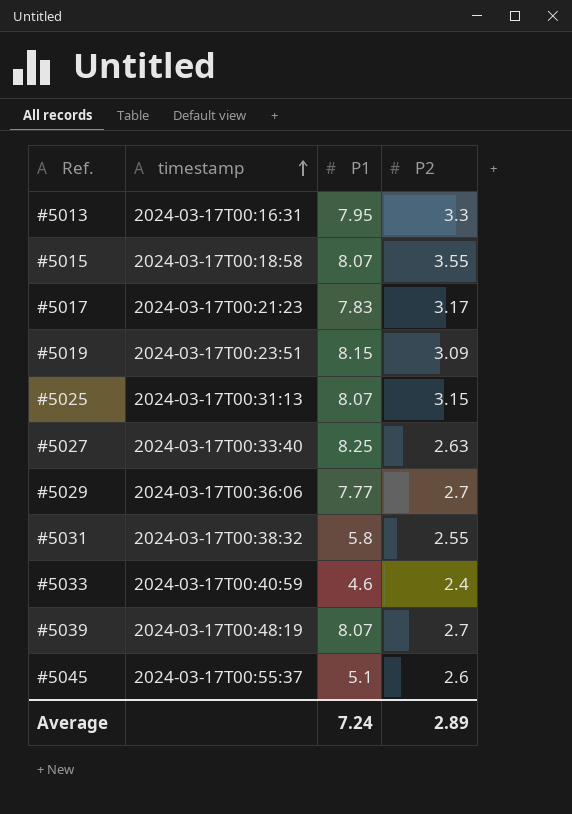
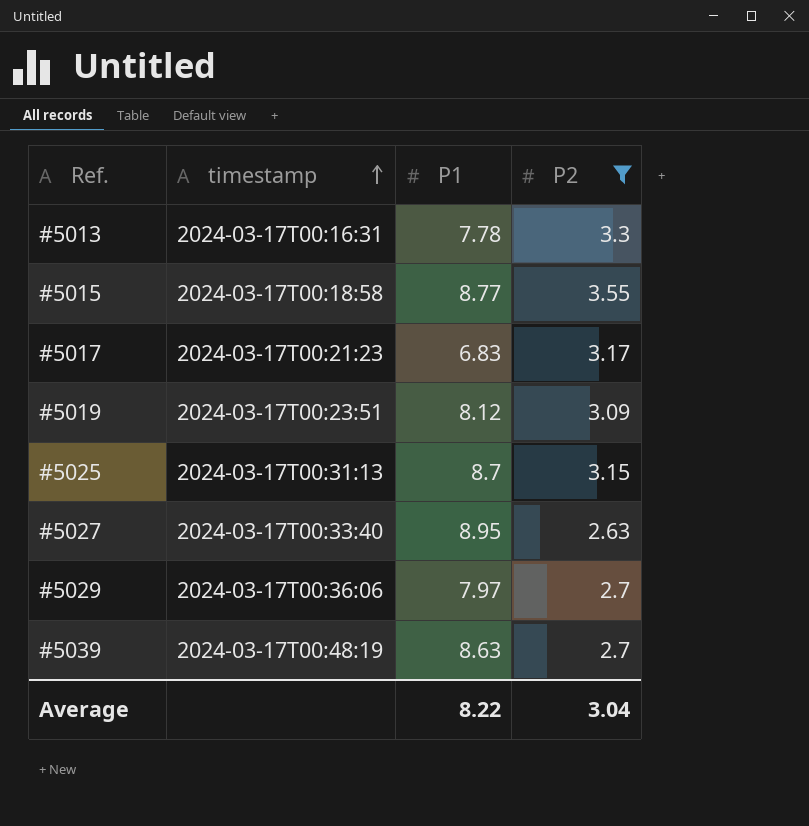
filter: none -> P2 >= 2.63
#5013 | P1: 7.95 -> 7.78
#5015 | P1: 8.07 -> 8.77
#5017 | P1: 7.83 -> 6.83
#5019 | P1: 8.15 -> 8.12
#5025 | P1: 8.07 -> 8.7
#5027 | P1: 8.25 -> 8.95
#5029 | P1: 7.77 -> 7.97
#5039 | P1: 8.07 -> 8.63
Average | P1: 7.24 -> 8.22
Average | P2: 2.89 -> 3.04

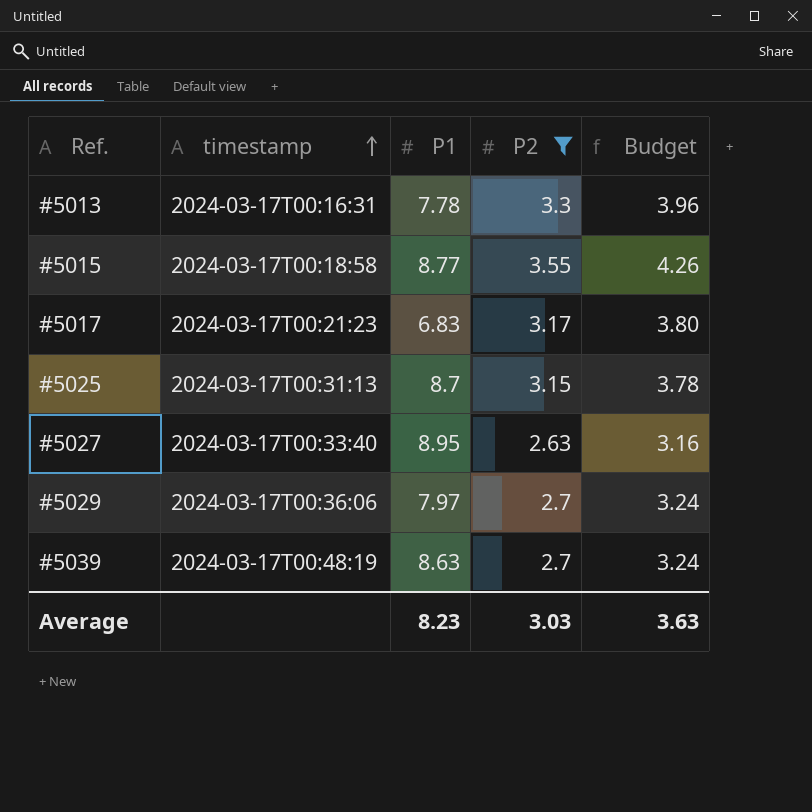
column Budget | formula: none -> [P2] * 1.2
row #5019: 2024-03-17T00:23:51 | 8.12 | 3.09 -> none
Average | P1: 8.22 -> 8.23
Average | P2: 3.04 -> 3.03

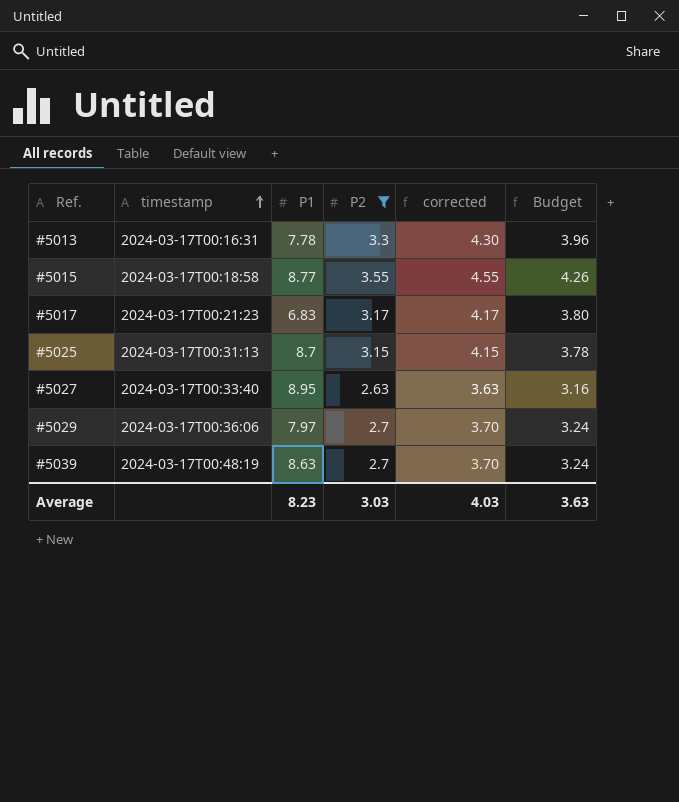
column corrected | formula: none -> [P2] + 1

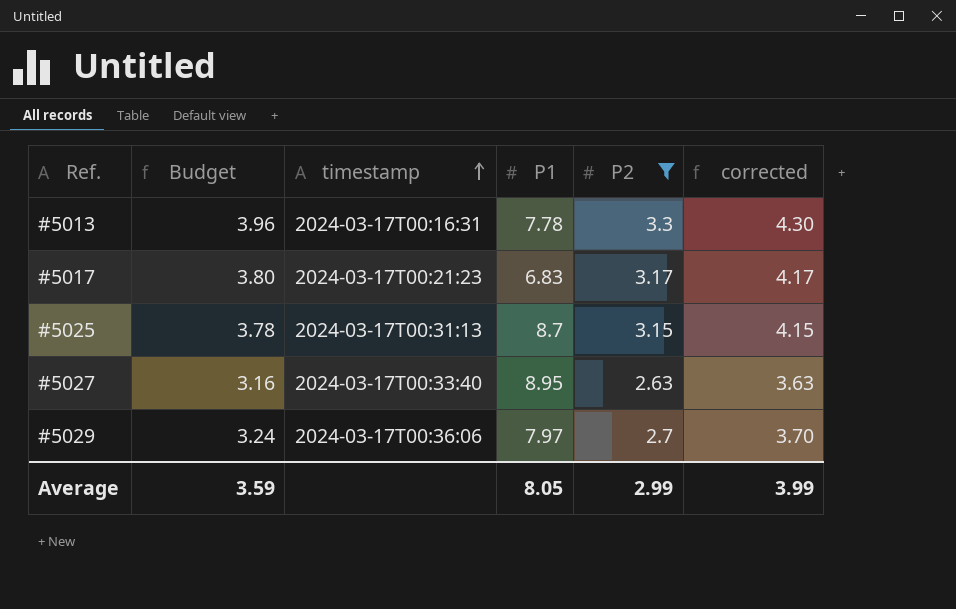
column Budget | position: 6 -> 2
row #5015: 2024-03-17T00:18:58 | 8.77 | 3.55 | 4.55 | 4.26 -> none
row #5039: 2024-03-17T00:48:19 | 8.63 | 2.7 | 3.70 | 3.24 -> none
Average | Budget: 3.63 -> 3.59
Average | P1: 8.23 -> 8.05
Average | P2: 3.03 -> 2.99
Average | corrected: 4.03 -> 3.99

